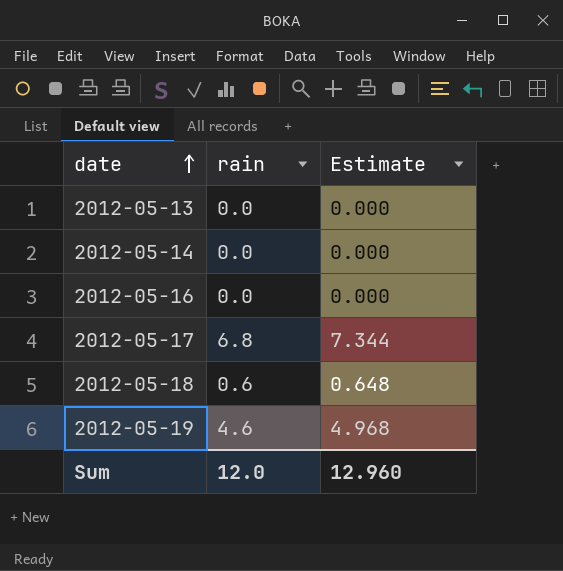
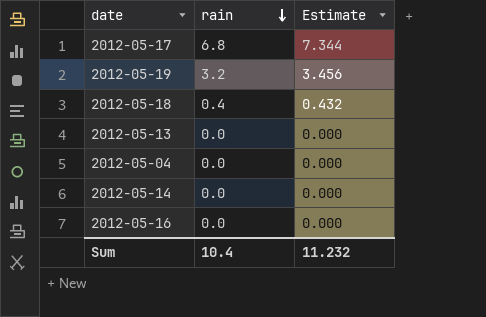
row order: date ascending -> rain descending
2012-05-19 | rain: 4.6 -> 3.2
2012-05-19 | Estimate: 4.968 -> 3.456
2012-05-18 | rain: 0.6 -> 0.4
2012-05-18 | Estimate: 0.648 -> 0.432
row 2012-05-04: none -> 0.0 | 0.000
Sum | rain: 12.0 -> 10.4
Sum | Estimate: 12.960 -> 11.232

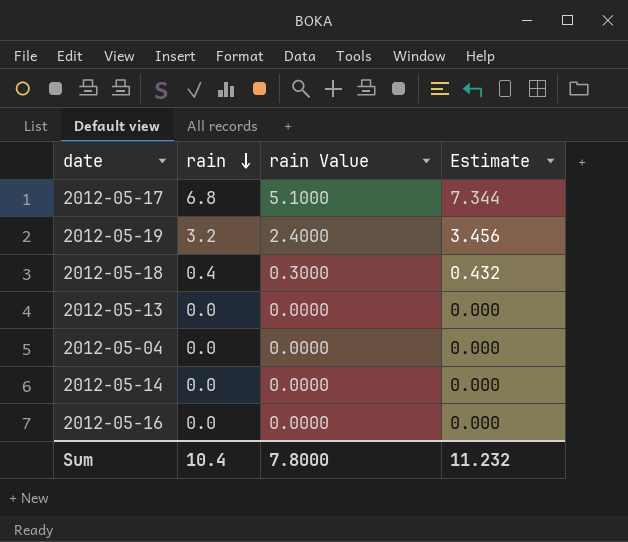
column rain Value | formula: none -> [rain] * 0.75

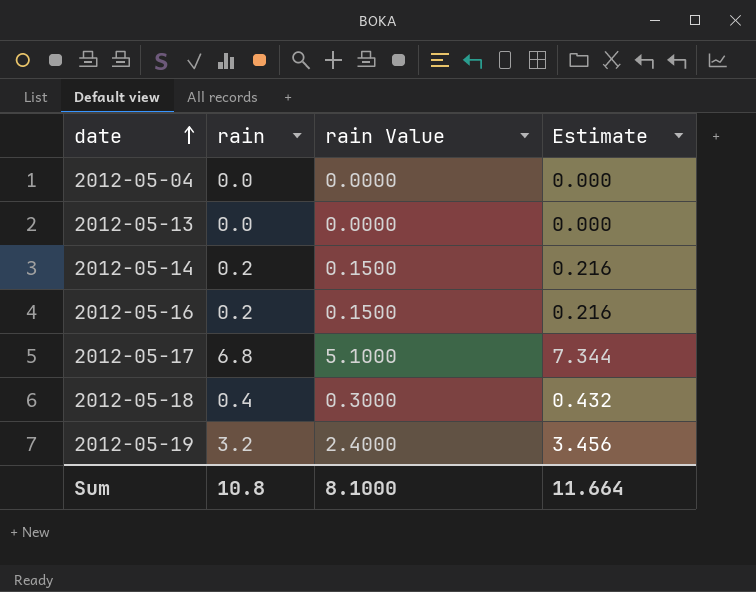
row order: rain descending -> date ascending
2012-05-14 | rain: 0.0 -> 0.2
2012-05-14 | rain Value: 0.0000 -> 0.1500
2012-05-14 | Estimate: 0.000 -> 0.216
2012-05-16 | rain: 0.0 -> 0.2
2012-05-16 | rain Value: 0.0000 -> 0.1500
2012-05-16 | Estimate: 0.000 -> 0.216
Sum | rain: 10.4 -> 10.8
Sum | rain Value: 7.8000 -> 8.1000
Sum | Estimate: 11.232 -> 11.664

